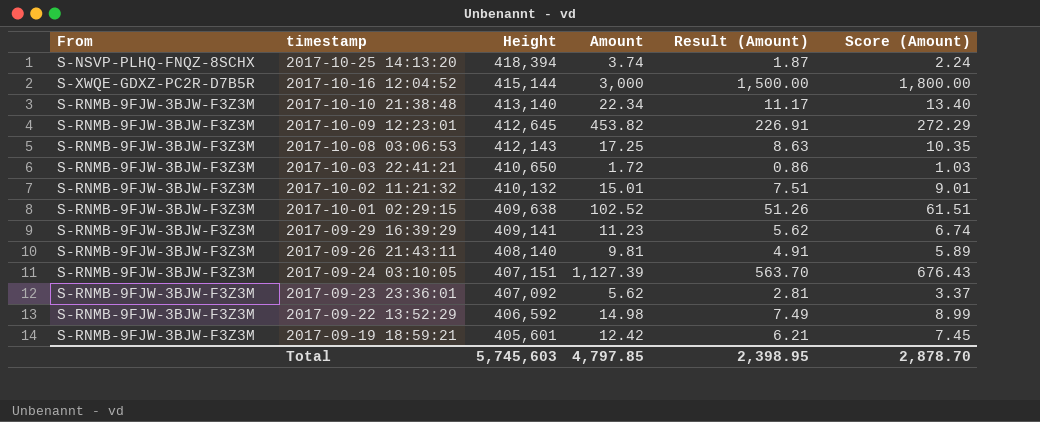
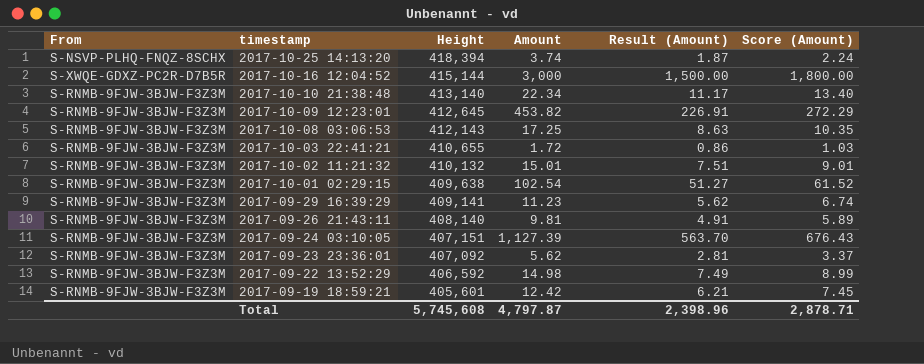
2017-10-03 22:41:21 | Height: 410,650 -> 410,655
2017-10-01 02:29:15 | Amount: 102.52 -> 102.54
2017-10-01 02:29:15 | Result (Amount): 51.26 -> 51.27
2017-10-01 02:29:15 | Score (Amount): 61.51 -> 61.52
Total | Height: 5,745,603 -> 5,745,608
Total | Amount: 4,797.85 -> 4,797.87
Total | Result (Amount): 2,398.95 -> 2,398.96
Total | Score (Amount): 2,878.70 -> 2,878.71

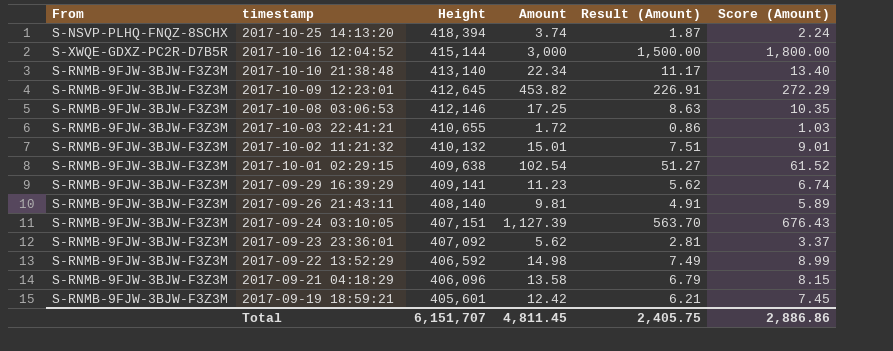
2017-10-08 03:06:53 | Height: 412,143 -> 412,146
row 2017-09-21 04:18:29: none -> S-RNMB-9FJW-3BJW-F3Z3M | 406,096 | 13.58 | 6.79 | 8.15
Total | Height: 5,745,608 -> 6,151,707
Total | Amount: 4,797.87 -> 4,811.45
Total | Result (Amount): 2,398.96 -> 2,405.75
Total | Score (Amount): 2,878.71 -> 2,886.86

